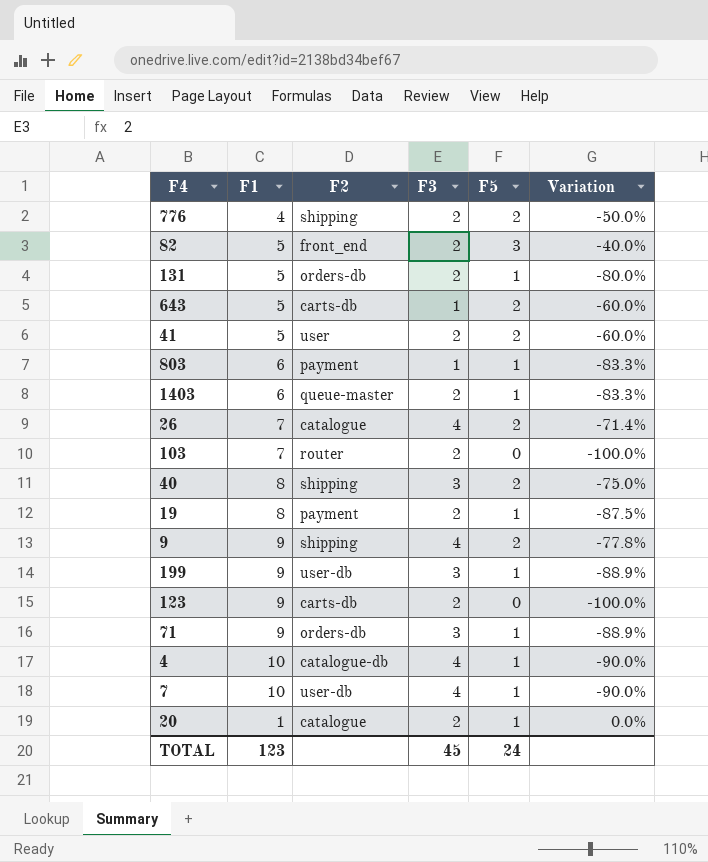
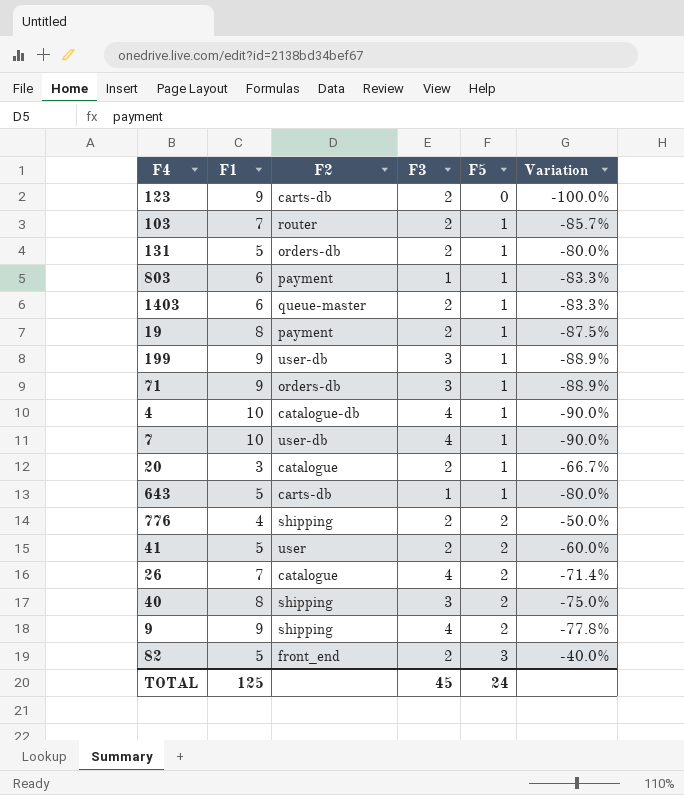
row order: none -> F5 ascending
103 | F5: 0 -> 1
103 | Variation: -100.0% -> -85.7%
20 | F1: 1 -> 3
20 | Variation: 0.0% -> -66.7%
643 | F5: 2 -> 1
643 | Variation: -60.0% -> -80.0%
TOTAL | F1: 123 -> 125

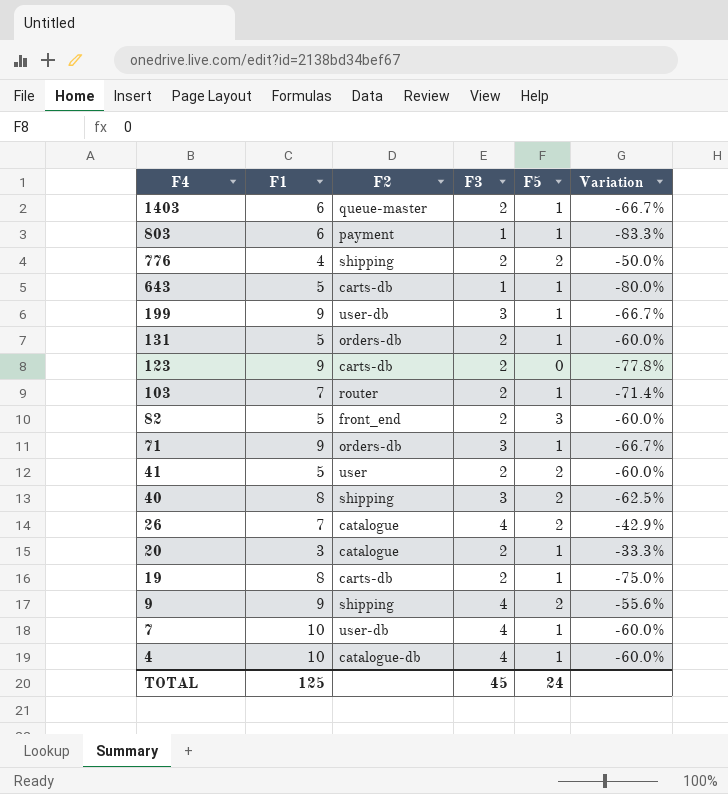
row order: F5 ascending -> F4 descending
column Variation | formula: ([F5] - [F1]) / [F1] -> ([F3] - [F1]) / [F1]
19 | F2: payment -> carts-db

